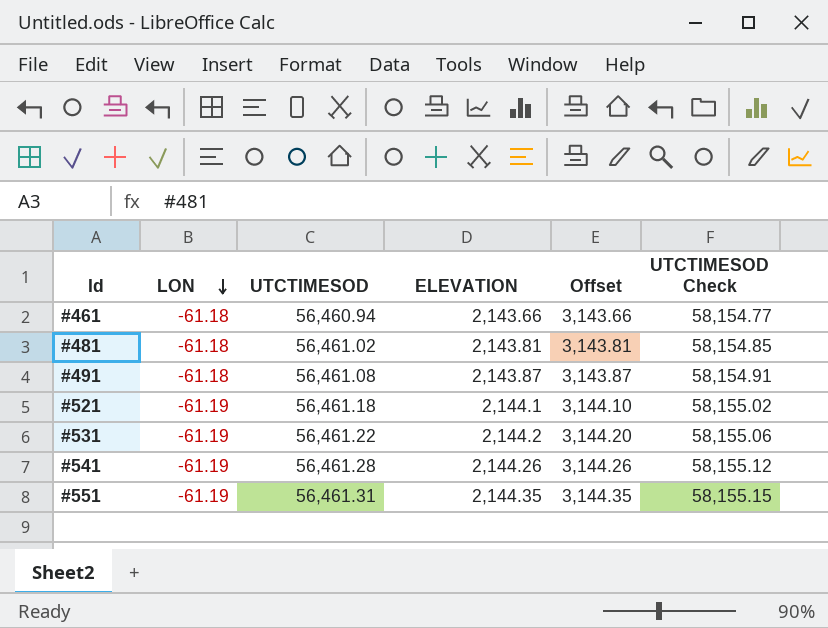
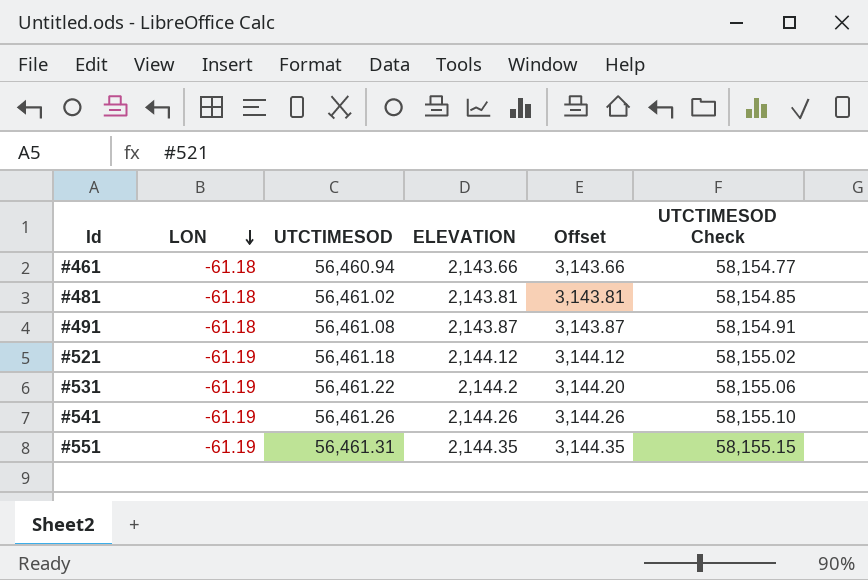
#521 | ELEVATION: 2,144.1 -> 2,144.12
#521 | Offset: 3,144.10 -> 3,144.12
#541 | UTCTIMESOD: 56,461.28 -> 56,461.26
#541 | UTCTIMESOD Check: 58,155.12 -> 58,155.10

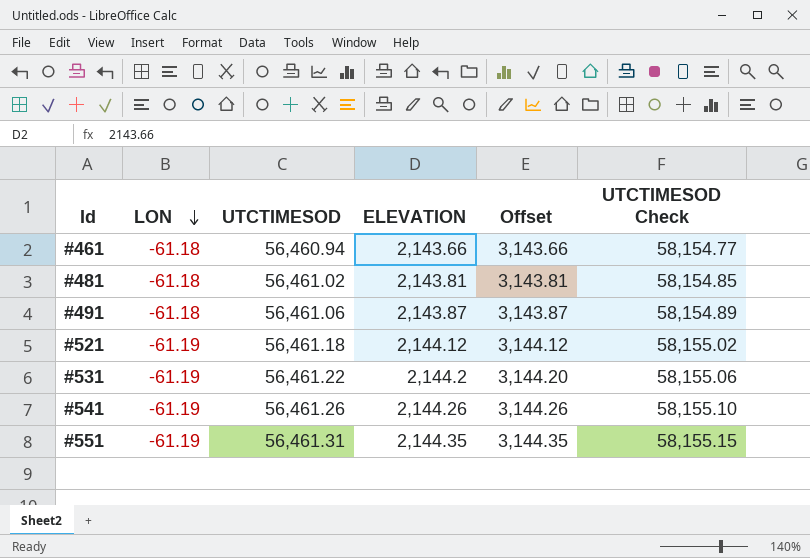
#491 | UTCTIMESOD: 56,461.08 -> 56,461.06
#491 | UTCTIMESOD Check: 58,154.91 -> 58,154.89

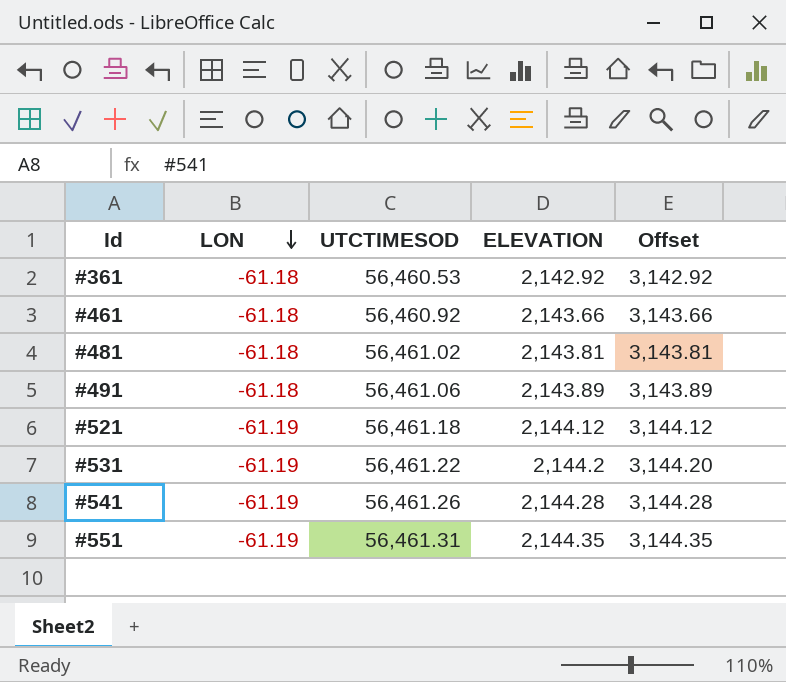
column UTCTIMESOD Check | formula: [UTCTIMESOD] * 1.03 -> none
row #361: none -> -61.18 | 56,460.53 | 2,142.92 | 3,142.92
#461 | UTCTIMESOD: 56,460.94 -> 56,460.92
#491 | ELEVATION: 2,143.87 -> 2,143.89
#491 | Offset: 3,143.87 -> 3,143.89
#541 | ELEVATION: 2,144.26 -> 2,144.28
#541 | Offset: 3,144.26 -> 3,144.28

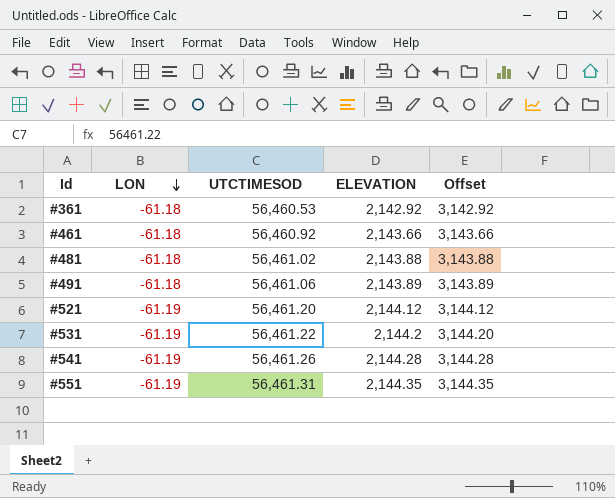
#481 | ELEVATION: 2,143.81 -> 2,143.88
#481 | Offset: 3,143.81 -> 3,143.88
#521 | UTCTIMESOD: 56,461.18 -> 56,461.20

